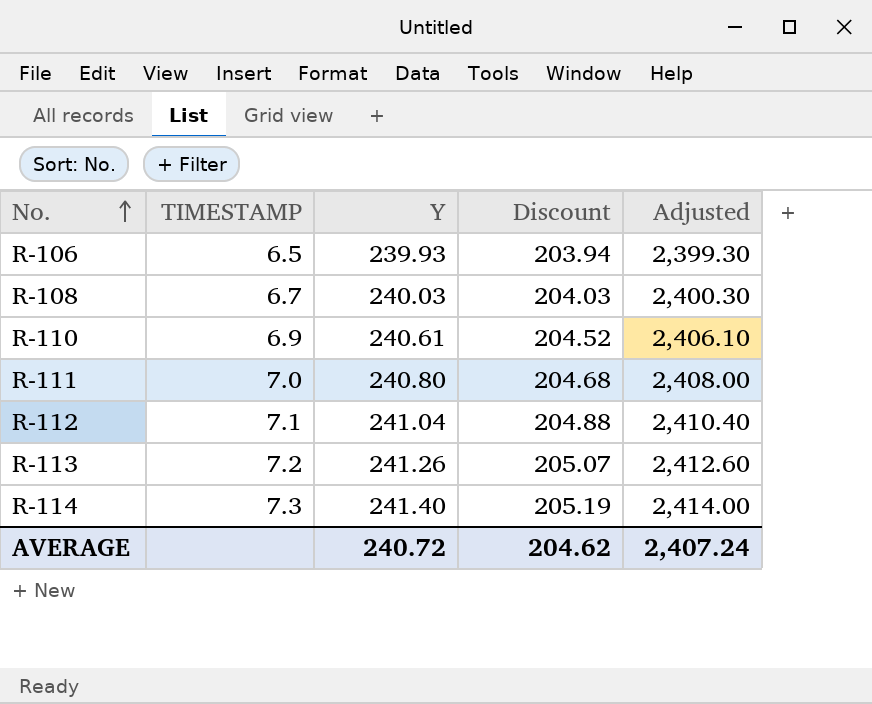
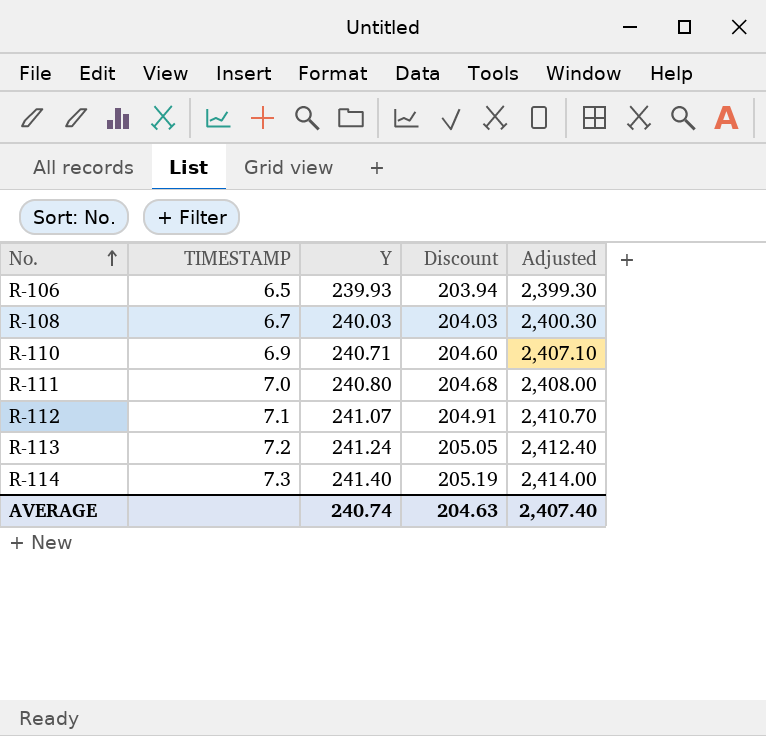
R-110 | Y: 240.61 -> 240.71
R-110 | Discount: 204.52 -> 204.60
R-110 | Adjusted: 2,406.10 -> 2,407.10
R-112 | Y: 241.04 -> 241.07
R-112 | Discount: 204.88 -> 204.91
R-112 | Adjusted: 2,410.40 -> 2,410.70
R-113 | Y: 241.26 -> 241.24
R-113 | Discount: 205.07 -> 205.05
R-113 | Adjusted: 2,412.60 -> 2,412.40
AVERAGE | Y: 240.72 -> 240.74
AVERAGE | Discount: 204.62 -> 204.63
AVERAGE | Adjusted: 2,407.24 -> 2,407.40

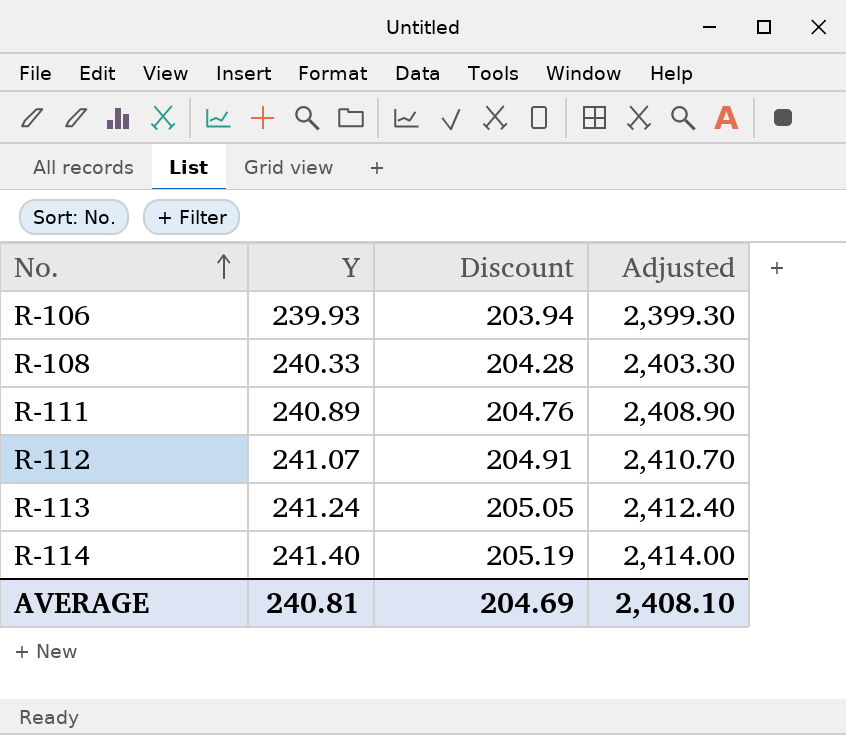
column TIMESTAMP | position: 2 -> none
row R-110: 6.9 | 240.71 | 204.60 | 2,407.10 -> none
R-108 | Y: 240.03 -> 240.33
R-108 | Discount: 204.03 -> 204.28
R-108 | Adjusted: 2,400.30 -> 2,403.30
R-111 | Y: 240.80 -> 240.89
R-111 | Discount: 204.68 -> 204.76
R-111 | Adjusted: 2,408.00 -> 2,408.90
AVERAGE | Y: 240.74 -> 240.81
AVERAGE | Discount: 204.63 -> 204.69
AVERAGE | Adjusted: 2,407.40 -> 2,408.10

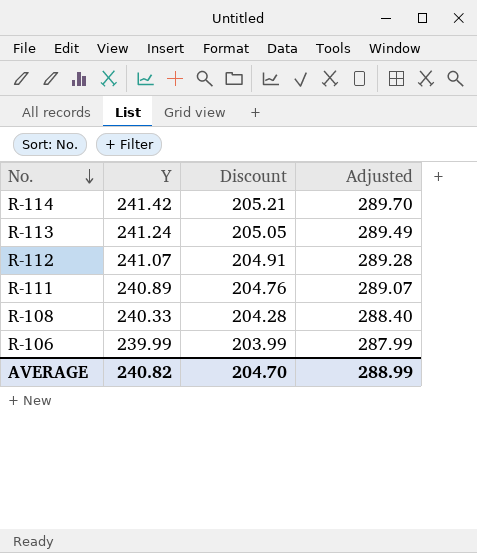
row order: No. ascending -> No. descending
column Adjusted | formula: [Y] * 10 -> [Y] * 1.2
R-114 | Y: 241.40 -> 241.42
R-114 | Discount: 205.19 -> 205.21
R-106 | Y: 239.93 -> 239.99
R-106 | Discount: 203.94 -> 203.99
AVERAGE | Y: 240.81 -> 240.82
AVERAGE | Discount: 204.69 -> 204.70
AVERAGE | Adjusted: 2,408.10 -> 288.99

